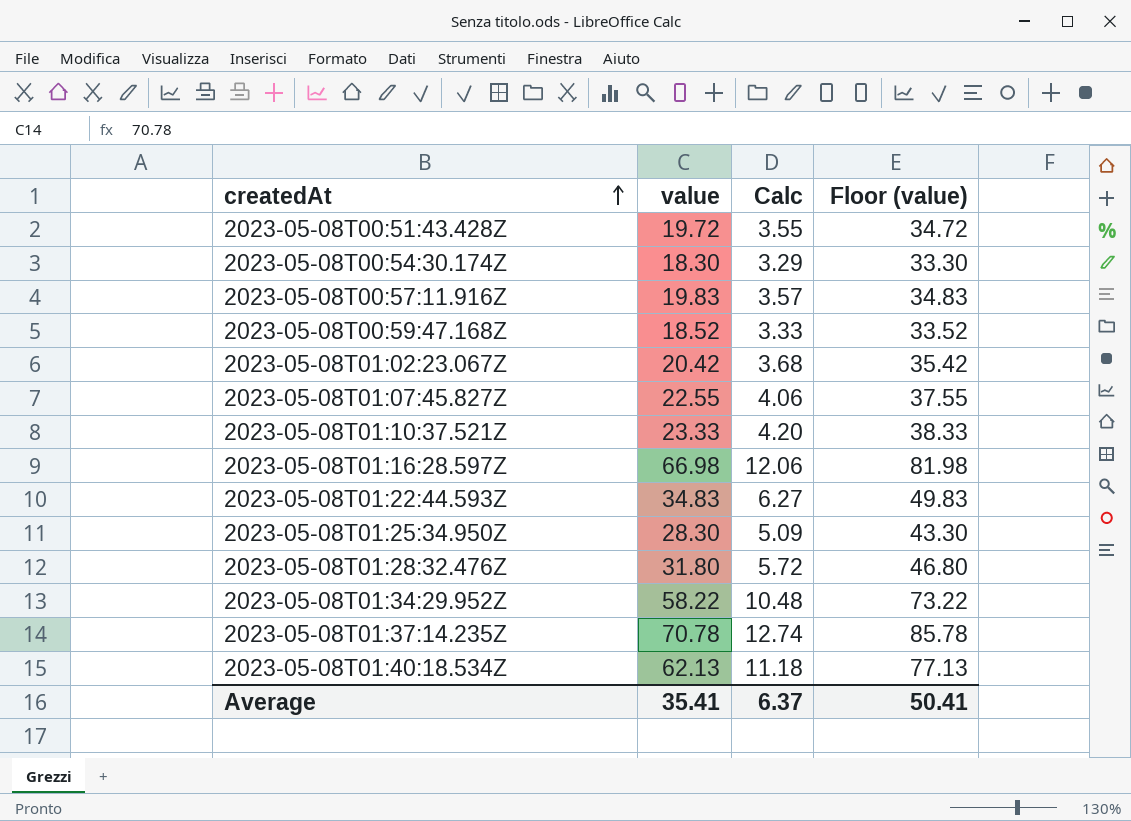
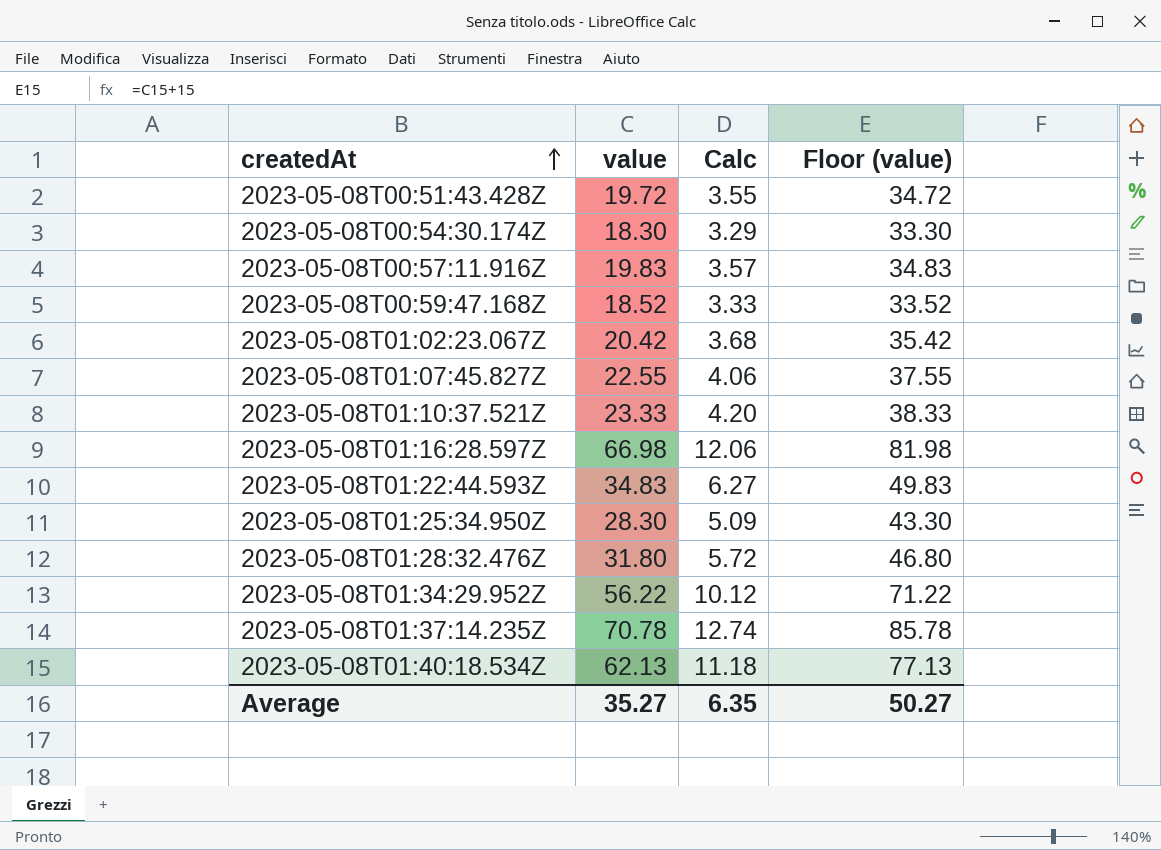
2023-05-08T01:34:29.952Z | value: 58.22 -> 56.22
2023-05-08T01:34:29.952Z | Calc: 10.48 -> 10.12
2023-05-08T01:34:29.952Z | Floor (value): 73.22 -> 71.22
Average | value: 35.41 -> 35.27
Average | Calc: 6.37 -> 6.35
Average | Floor (value): 50.41 -> 50.27

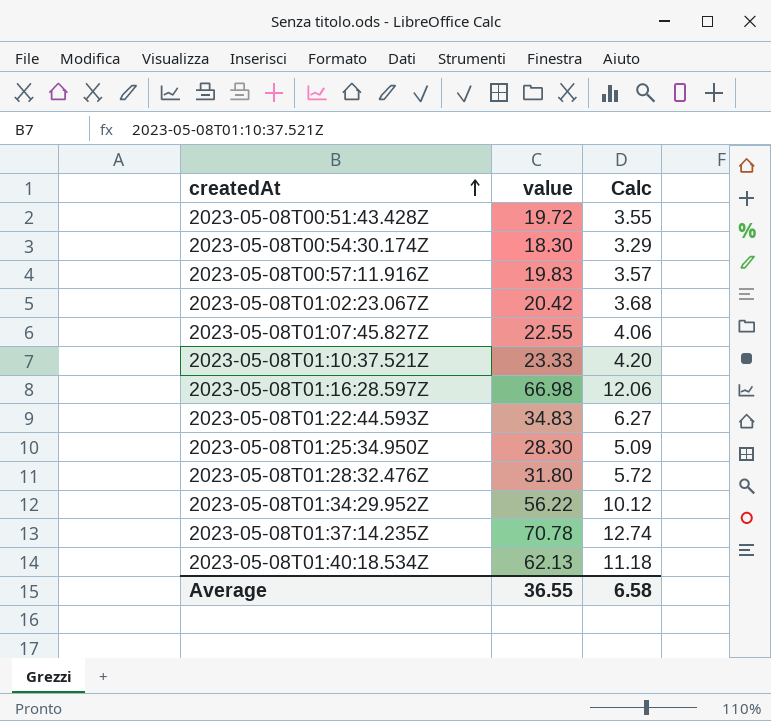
column Floor (value) | formula: [value] + 15 -> none
row 2023-05-08T00:59:47.168Z: 18.52 | 3.33 | 33.52 -> none
Average | value: 35.27 -> 36.55
Average | Calc: 6.35 -> 6.58

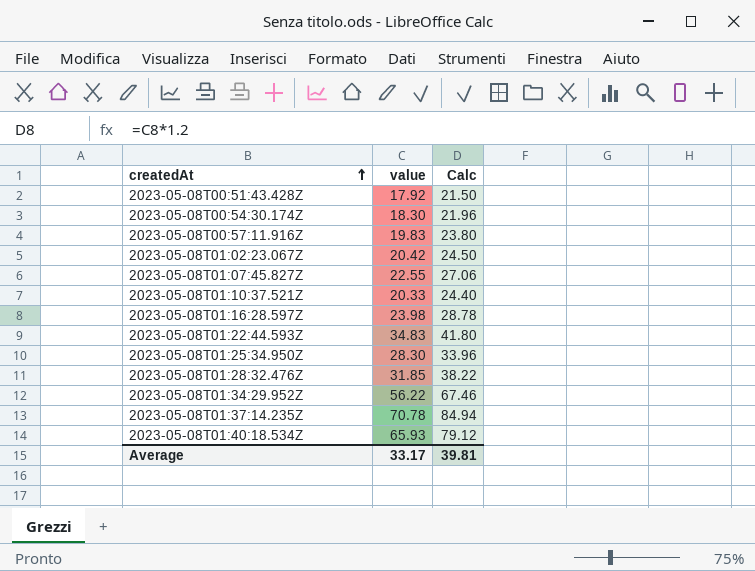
column Calc | formula: [value] * 0.18 -> [value] * 1.2
2023-05-08T00:51:43.428Z | value: 19.72 -> 17.92
2023-05-08T01:10:37.521Z | value: 23.33 -> 20.33
2023-05-08T01:16:28.597Z | value: 66.98 -> 23.98
2023-05-08T01:28:32.476Z | value: 31.80 -> 31.85
2023-05-08T01:40:18.534Z | value: 62.13 -> 65.93
Average | value: 36.55 -> 33.17
Average | Calc: 6.58 -> 39.81

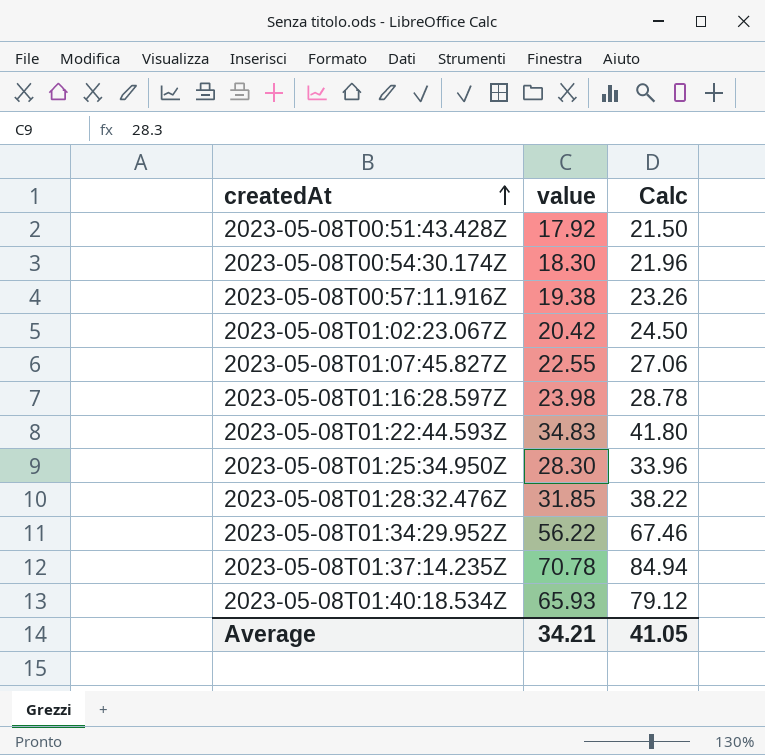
row 2023-05-08T01:10:37.521Z: 20.33 | 24.40 -> none
2023-05-08T00:57:11.916Z | value: 19.83 -> 19.38
2023-05-08T00:57:11.916Z | Calc: 23.80 -> 23.26
Average | value: 33.17 -> 34.21
Average | Calc: 39.81 -> 41.05

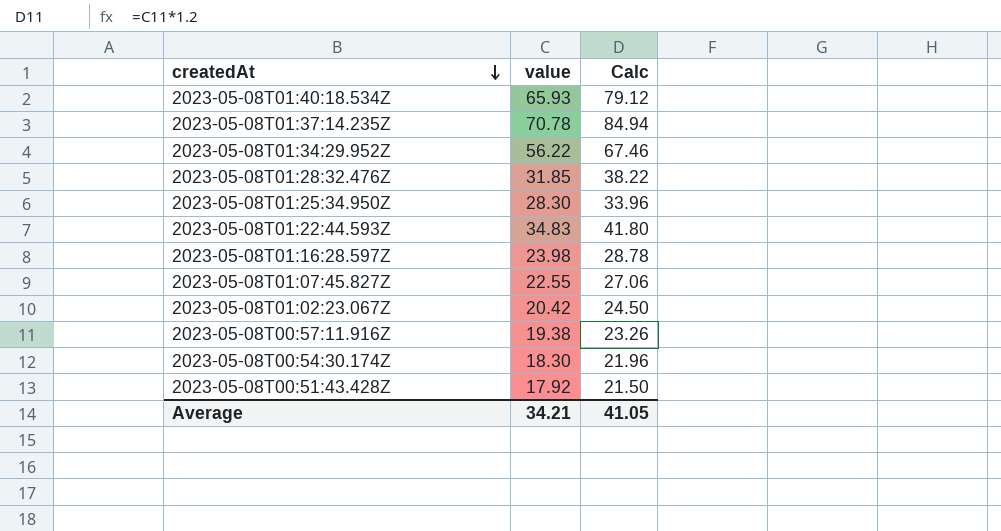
row order: createdAt ascending -> createdAt descending

